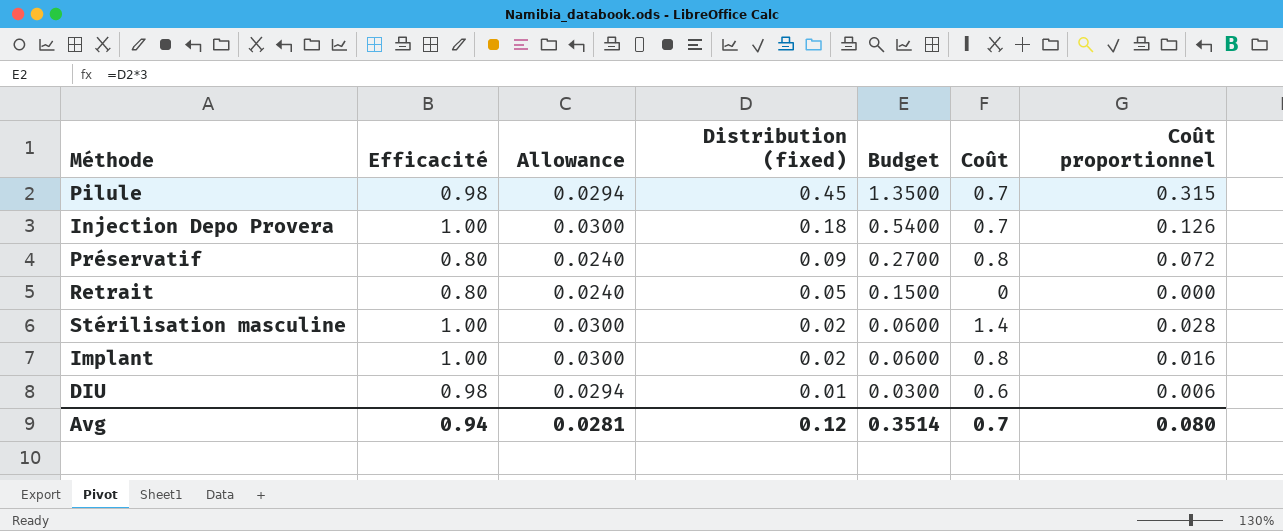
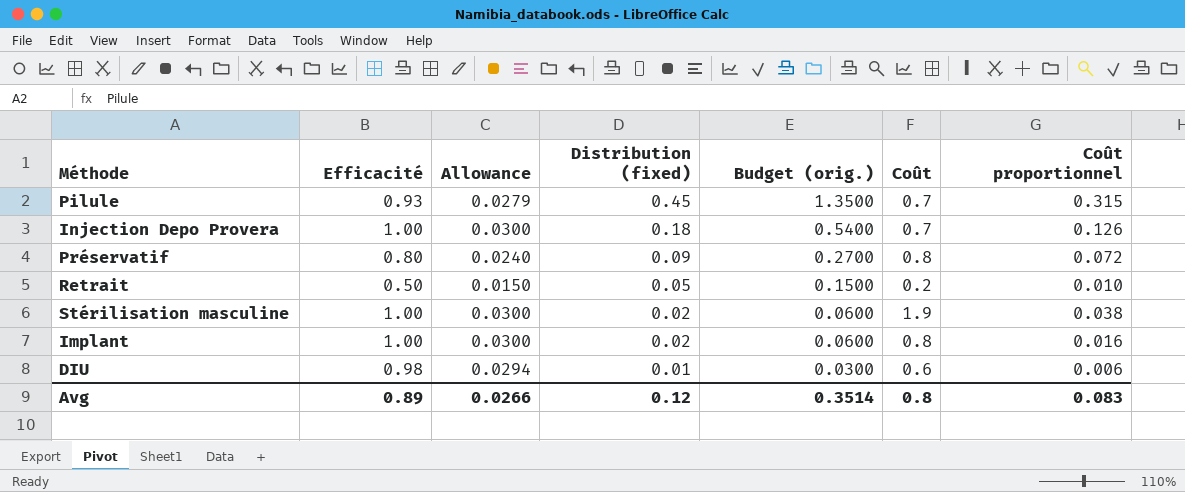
column name: Budget -> Budget (orig.)
Pilule | Efficacité: 0.98 -> 0.93
Pilule | Allowance: 0.0294 -> 0.0279
Retrait | Efficacité: 0.80 -> 0.50
Retrait | Allowance: 0.0240 -> 0.0150
Retrait | Coût: 0 -> 0.2
Retrait | Coût proportionnel: 0.000 -> 0.010
Stérilisation masculine | Coût: 1.4 -> 1.9
Stérilisation masculine | Coût proportionnel: 0.028 -> 0.038
Avg | Efficacité: 0.94 -> 0.89
Avg | Allowance: 0.0281 -> 0.0266
Avg | Coût: 0.7 -> 0.8
Avg | Coût proportionnel: 0.080 -> 0.083

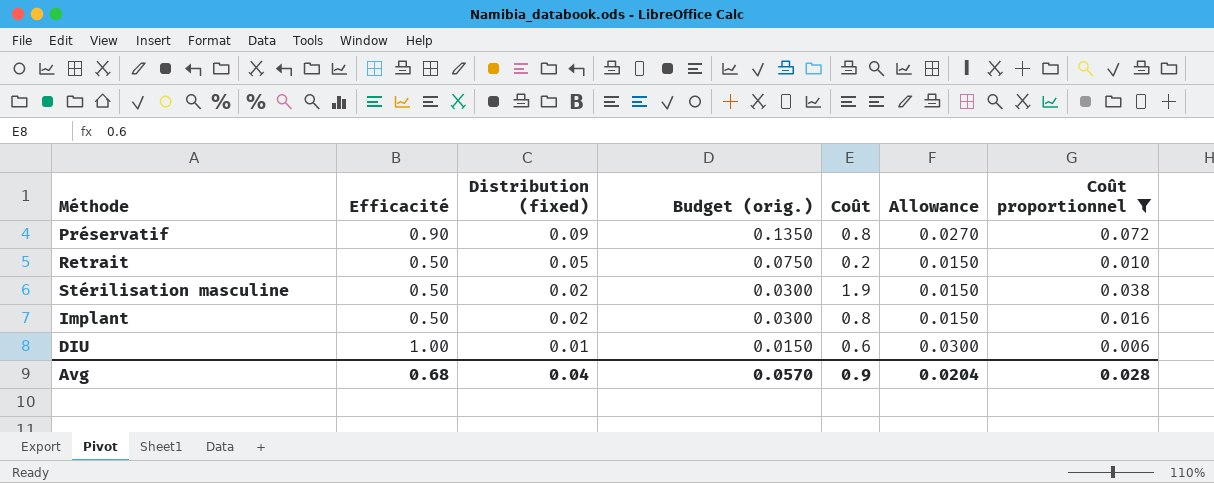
filter: none -> Coût proportionnel <= 0.072
column Budget (orig.) | formula: [Distribution (fixed)] * 3 -> [Distribution (fixed)] * 1.5
column Allowance | position: 3 -> 6
Préservatif | Efficacité: 0.80 -> 0.90
Préservatif | Allowance: 0.0240 -> 0.0270
Stérilisation masculine | Efficacité: 1.00 -> 0.50
Stérilisation masculine | Allowance: 0.0300 -> 0.0150
Implant | Efficacité: 1.00 -> 0.50
Implant | Allowance: 0.0300 -> 0.0150
DIU | Efficacité: 0.98 -> 1.00
DIU | Allowance: 0.0294 -> 0.0300
Avg | Efficacité: 0.89 -> 0.68
Avg | Distribution (fixed): 0.12 -> 0.04
Avg | Budget (orig.): 0.3514 -> 0.0570
Avg | Coût: 0.8 -> 0.9
Avg | Allowance: 0.0266 -> 0.0204
Avg | Coût proportionnel: 0.083 -> 0.028

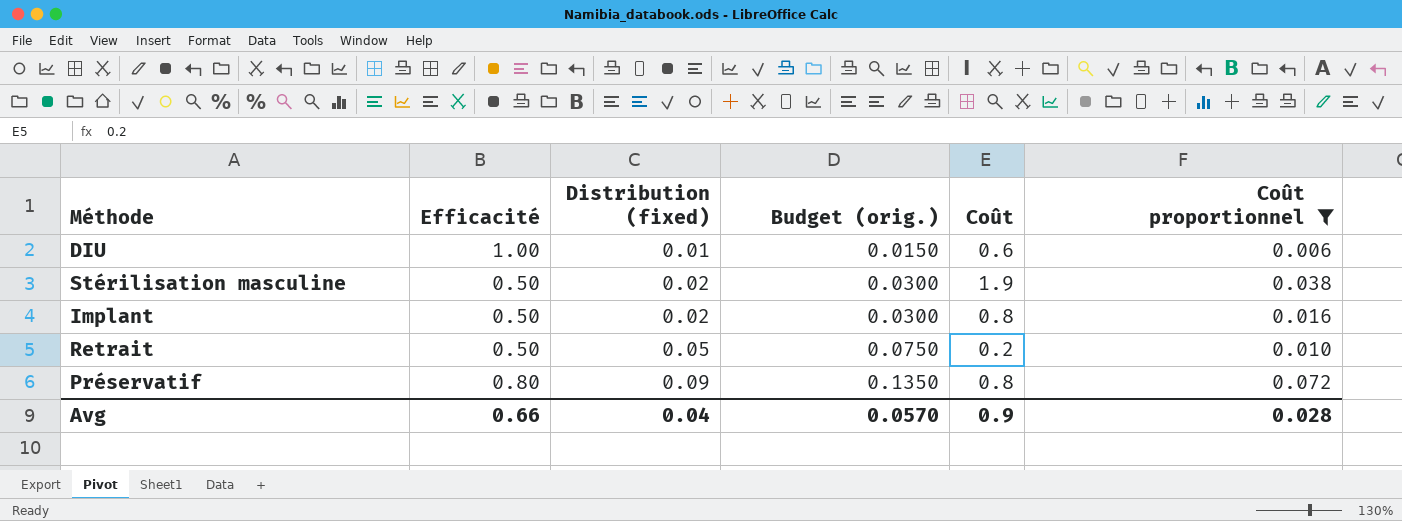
row order: Distribution (fixed) descending -> Distribution (fixed) ascending
column Allowance | formula: [Efficacité] * 0.03 -> none
Préservatif | Efficacité: 0.90 -> 0.80
Avg | Efficacité: 0.68 -> 0.66

